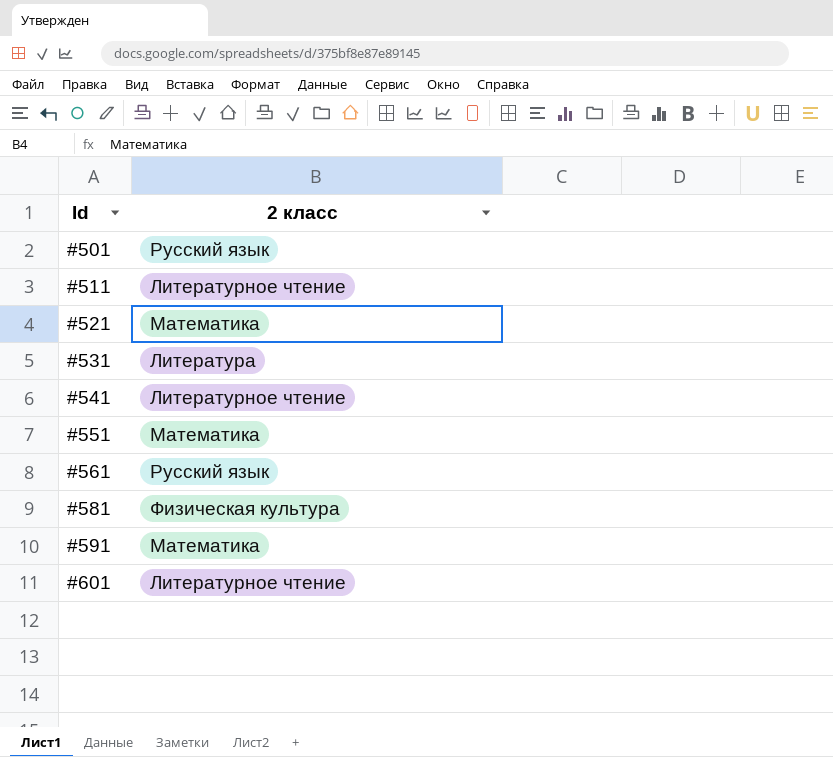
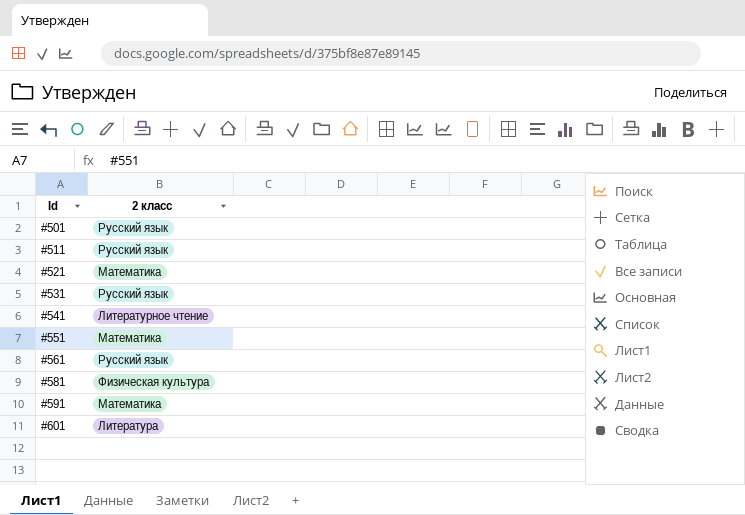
#511 | 2 класс: Литературное чтение -> Русский язык
#531 | 2 класс: Литература -> Русский язык
#601 | 2 класс: Литературное чтение -> Литература

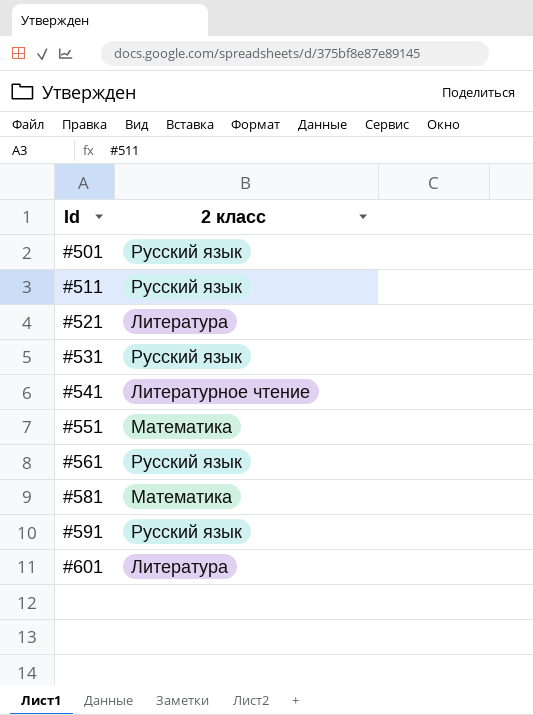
#521 | 2 класс: Математика -> Литература
#581 | 2 класс: Физическая культура -> Математика
#591 | 2 класс: Математика -> Русский язык

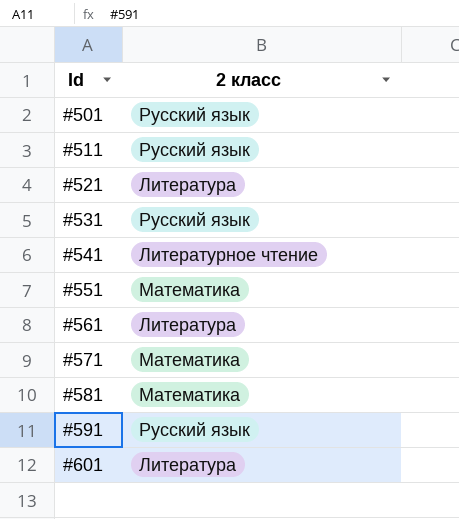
#561 | 2 класс: Русский язык -> Литература
row #571: none -> Математика

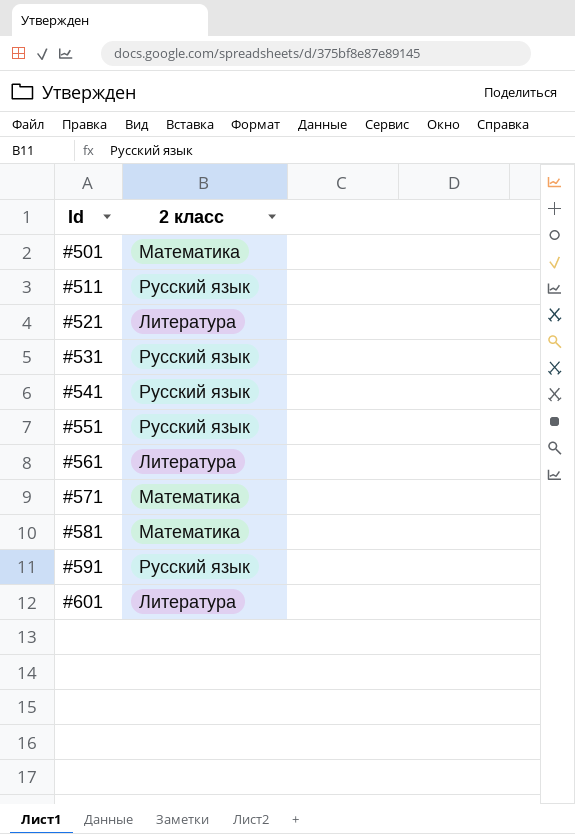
#501 | 2 класс: Русский язык -> Математика
#541 | 2 класс: Литературное чтение -> Русский язык
#551 | 2 класс: Математика -> Русский язык

